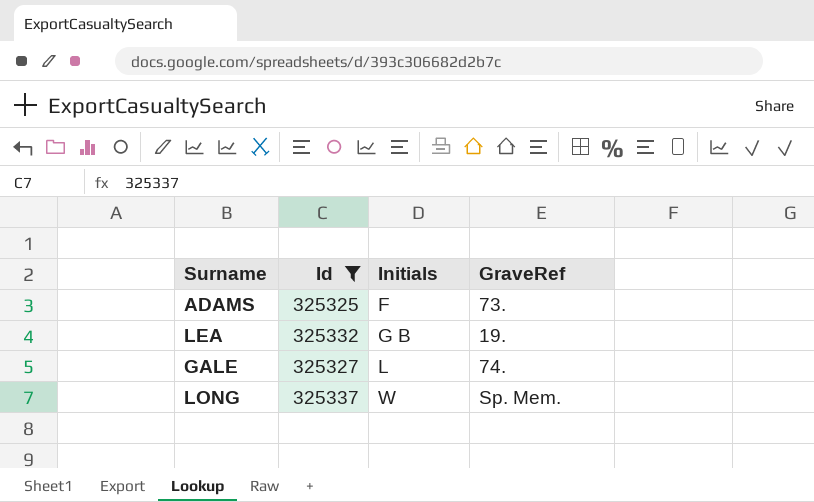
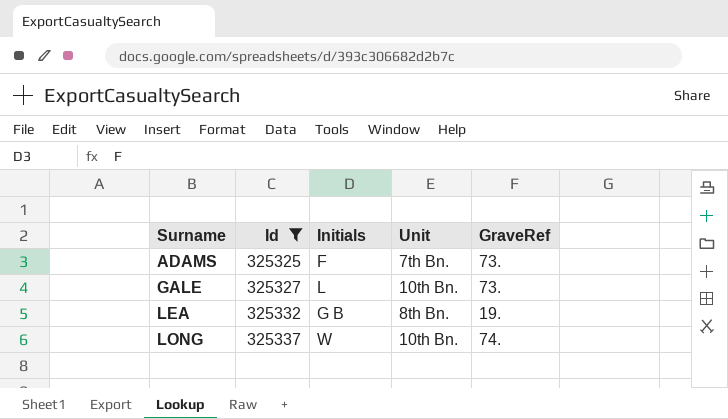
row order: Initials ascending -> Surname ascending
column Unit | position: none -> 4
GALE | GraveRef: 74. -> 73.
LONG | GraveRef: Sp. Mem. -> 74.

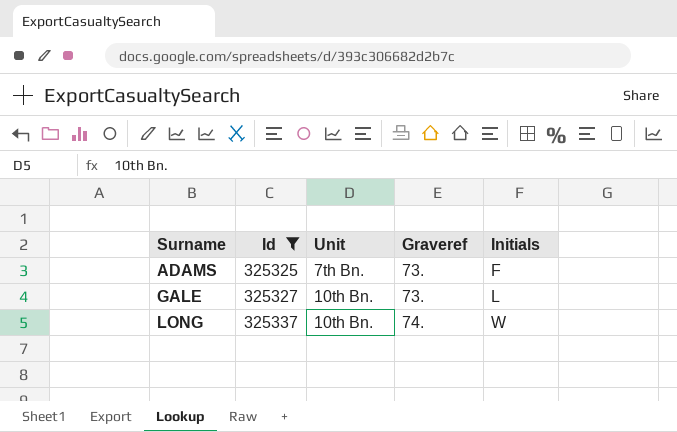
column name: GraveRef -> Graveref
column Initials | position: 3 -> 5
row LEA: 325332 | G B | 8th Bn. | 19. -> none

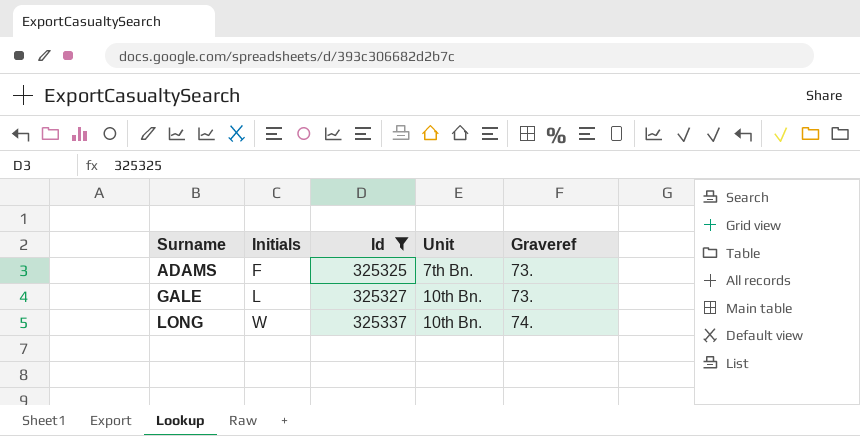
column Initials | position: 5 -> 2

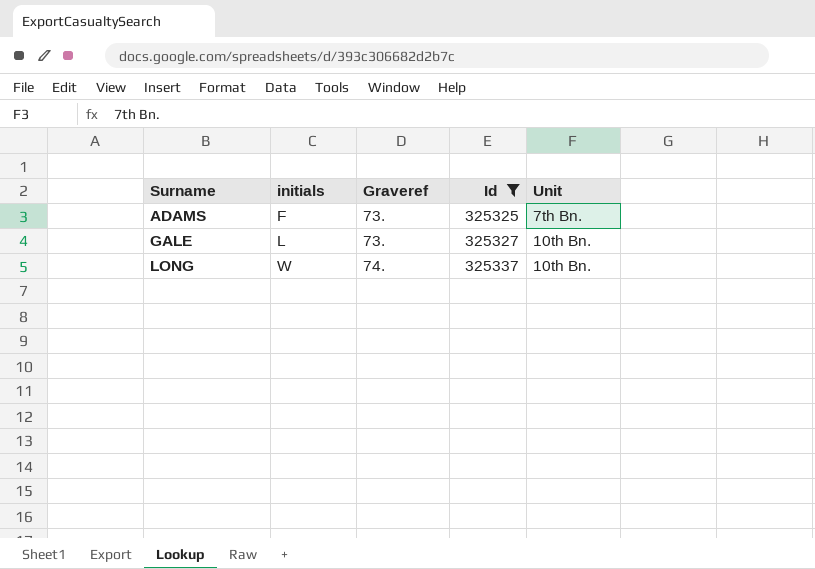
column name: Initials -> initials
column Graveref | position: 5 -> 3

